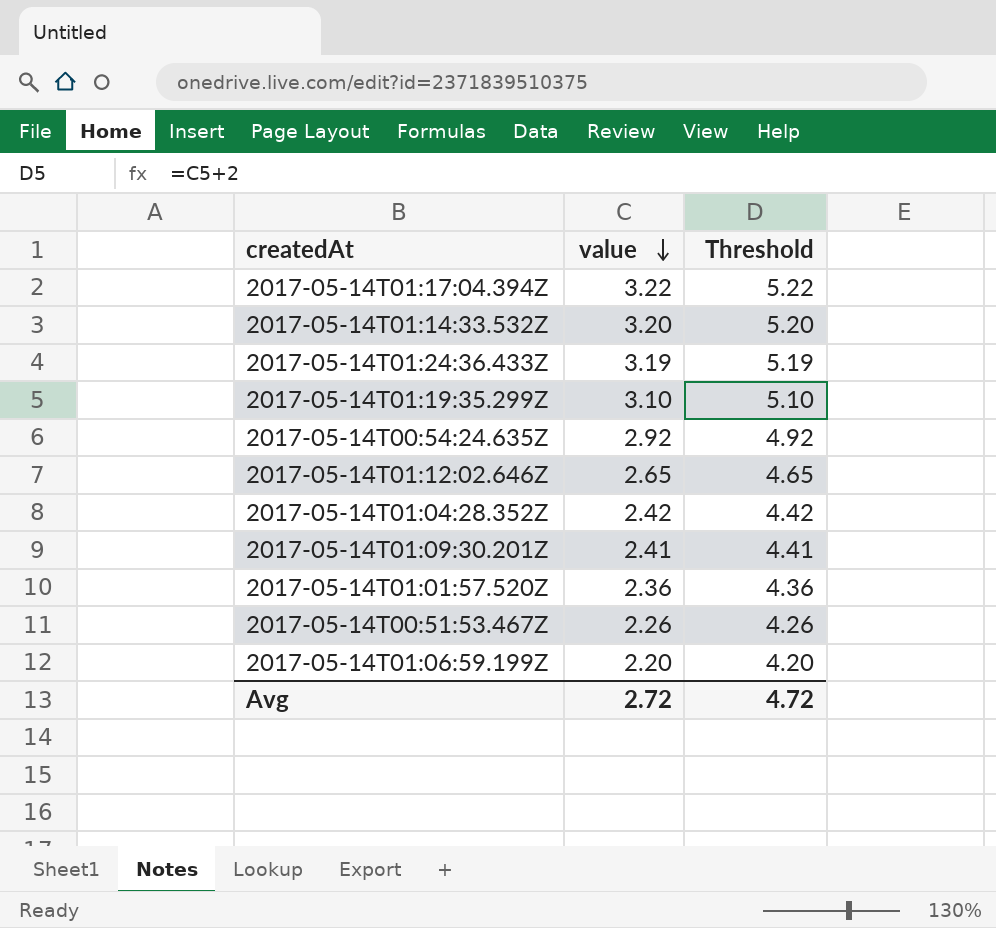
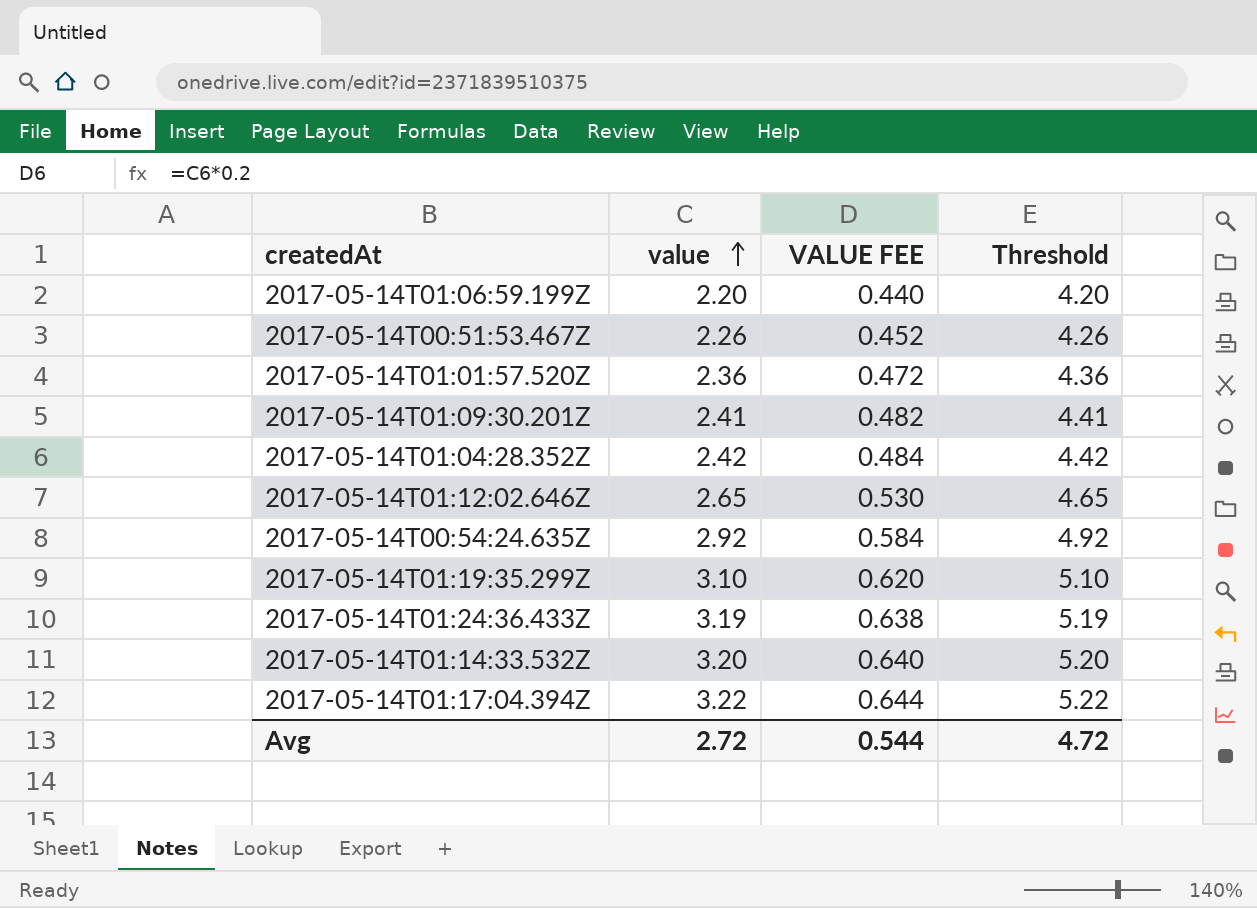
row order: value descending -> value ascending
column VALUE FEE | formula: none -> [value] * 0.2

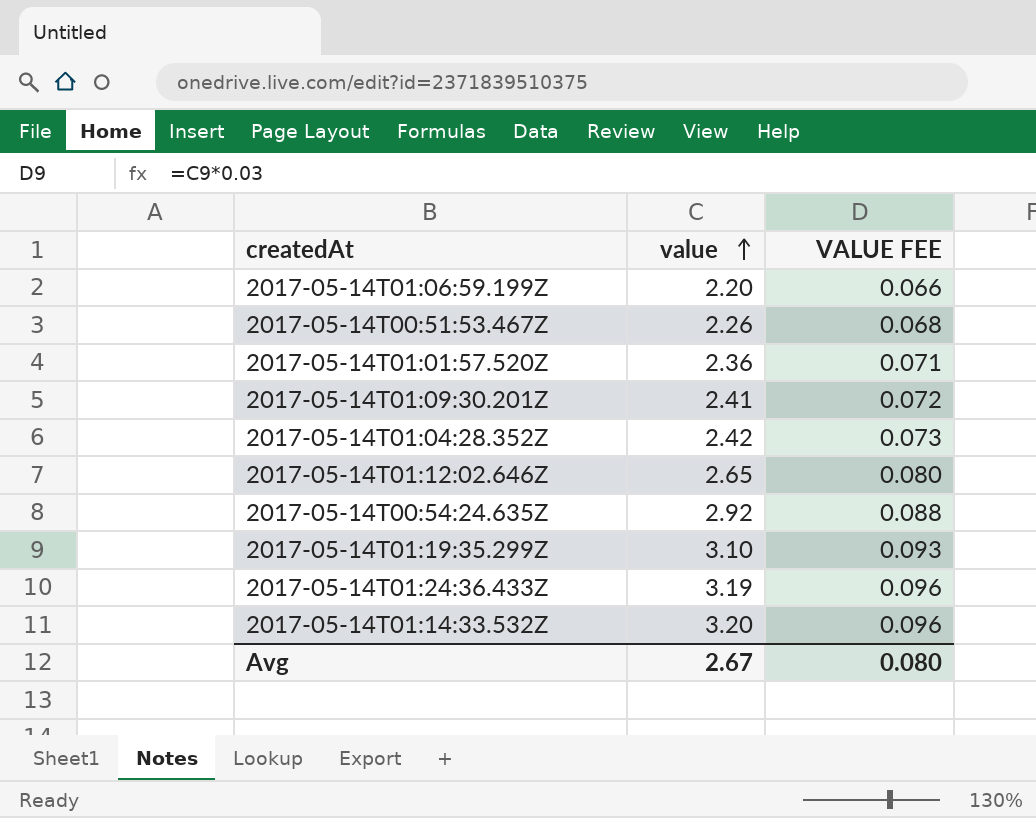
column Threshold | formula: [value] + 2 -> none
column VALUE FEE | formula: [value] * 0.2 -> [value] * 0.03
row 2017-05-14T01:17:04.394Z: 3.22 | 0.644 | 5.22 -> none
Avg | value: 2.72 -> 2.67
Avg | VALUE FEE: 0.544 -> 0.080

